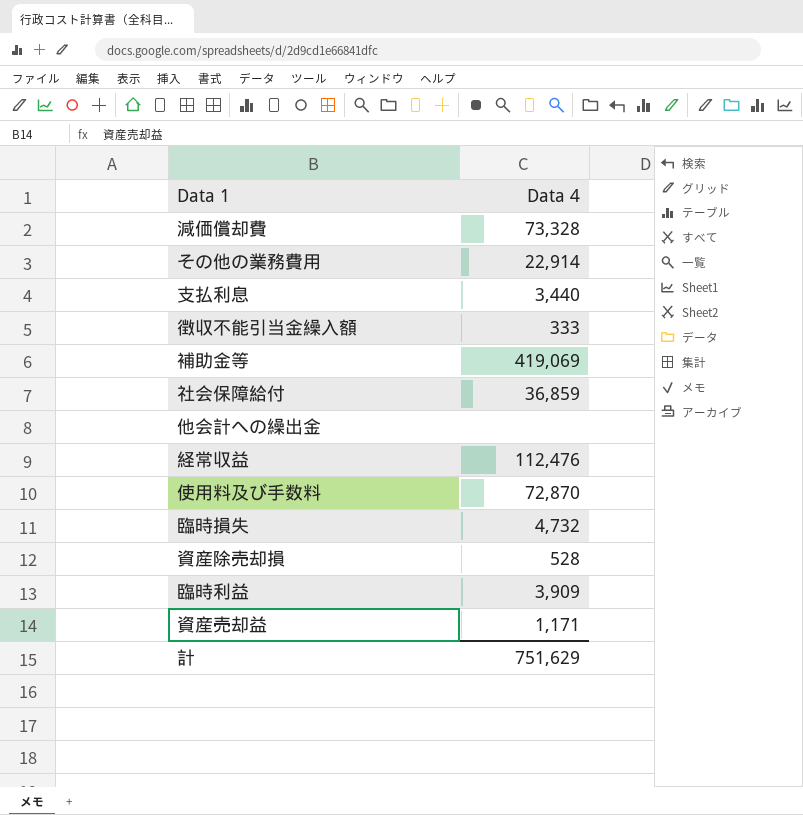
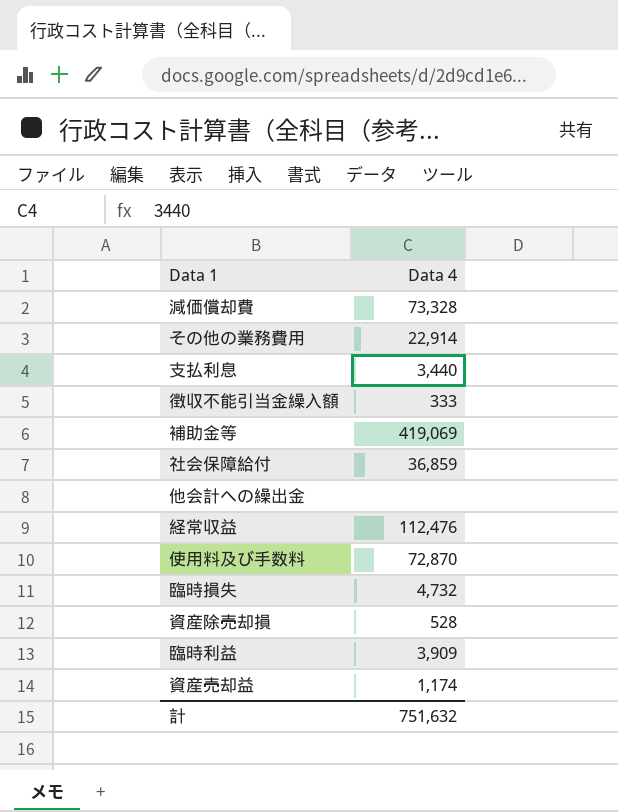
資産売却益 | Data 4: 1,171 -> 1,174
計 | Data 4: 751,629 -> 751,632

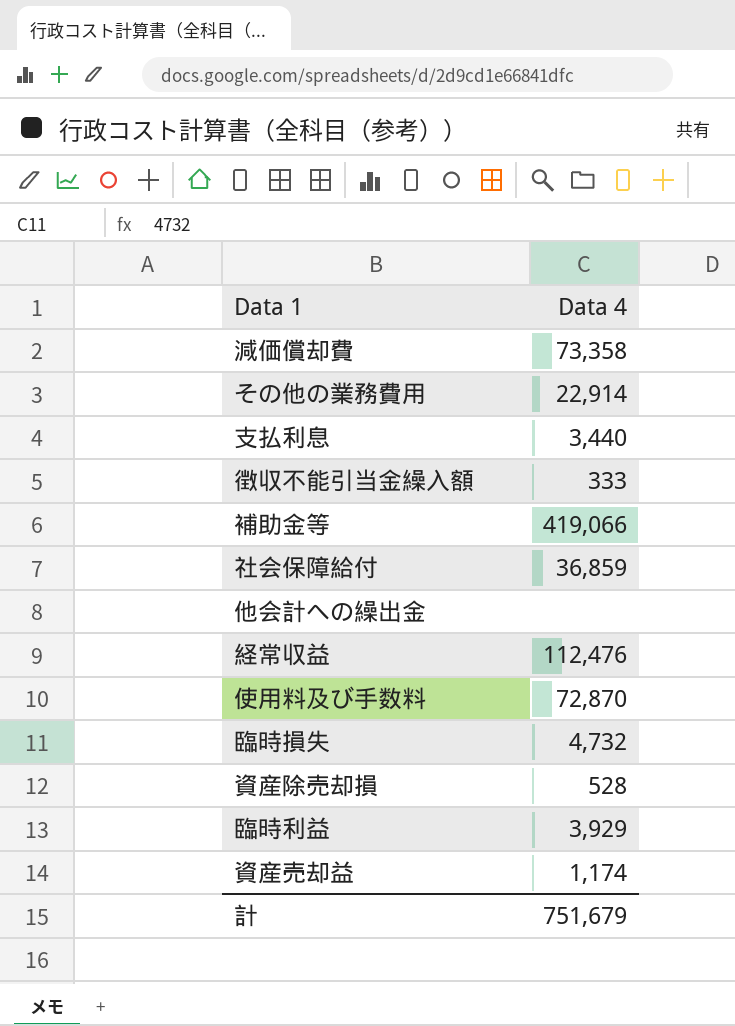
減価償却費 | Data 4: 73,328 -> 73,358
補助金等 | Data 4: 419,069 -> 419,066
臨時利益 | Data 4: 3,909 -> 3,929
計 | Data 4: 751,632 -> 751,679

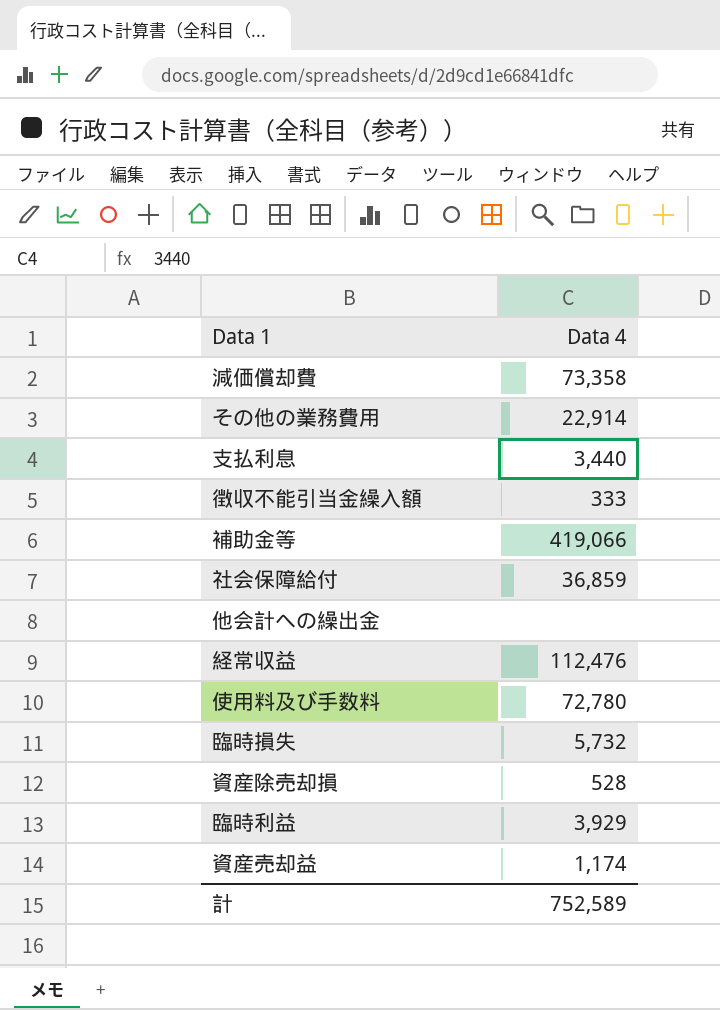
使用料及び手数料 | Data 4: 72,870 -> 72,780
臨時損失 | Data 4: 4,732 -> 5,732
計 | Data 4: 751,679 -> 752,589

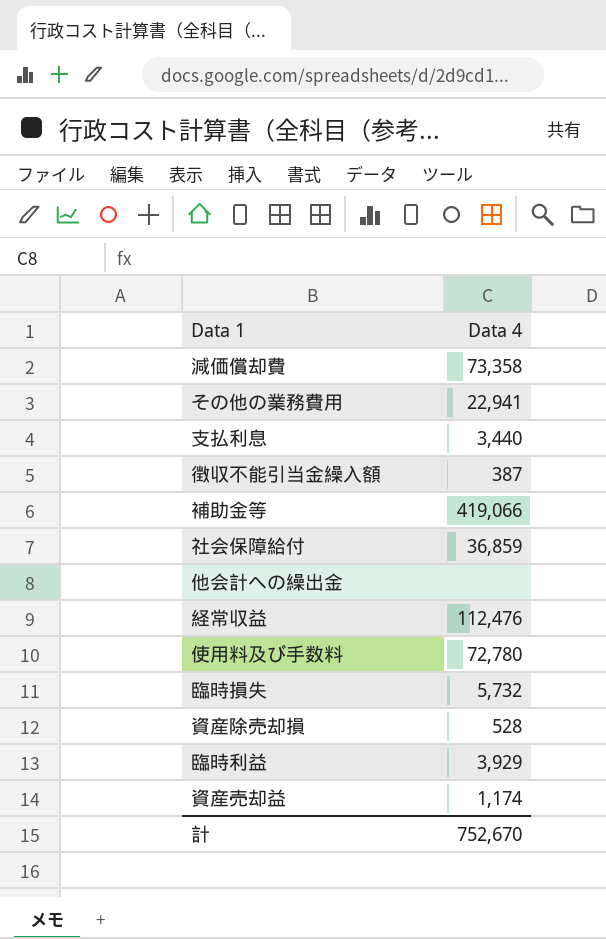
その他の業務費用 | Data 4: 22,914 -> 22,941
徴収不能引当金繰入額 | Data 4: 333 -> 387
計 | Data 4: 752,589 -> 752,670

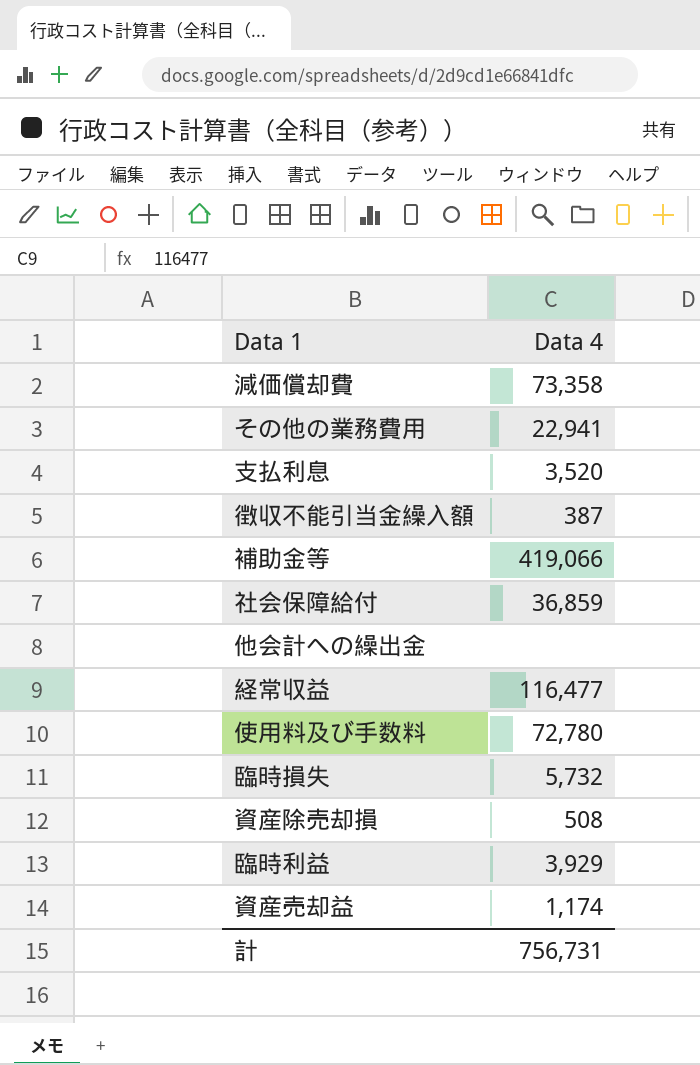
支払利息 | Data 4: 3,440 -> 3,520
経常収益 | Data 4: 112,476 -> 116,477
資産除売却損 | Data 4: 528 -> 508
計 | Data 4: 752,670 -> 756,731

